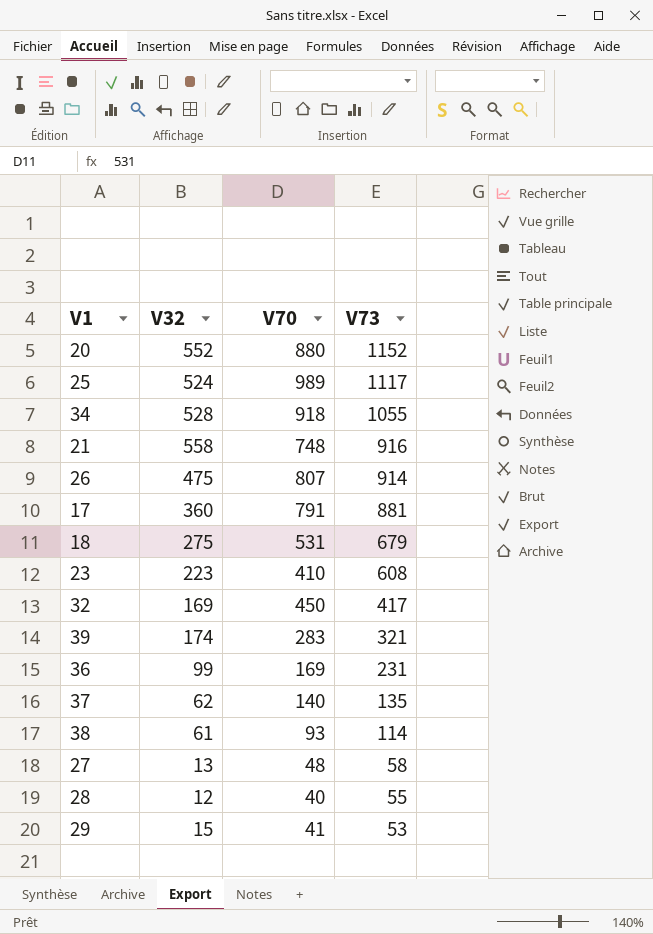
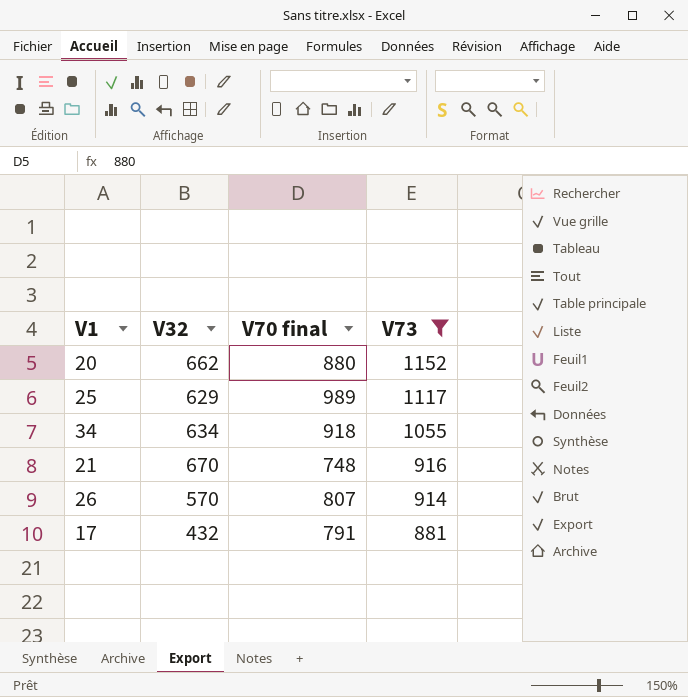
filter: none -> V73 >= 881
column name: V70 -> V70 final
20 | V32: 552 -> 662
25 | V32: 524 -> 629
34 | V32: 528 -> 634
21 | V32: 558 -> 670
26 | V32: 475 -> 570
17 | V32: 360 -> 432

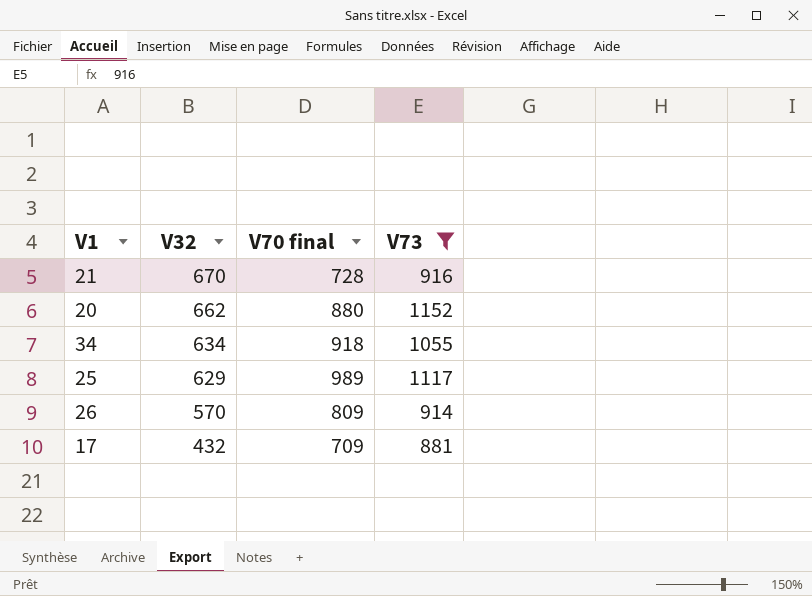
row order: V73 descending -> V32 descending
21 | V70 final: 748 -> 728
26 | V70 final: 807 -> 809
17 | V70 final: 791 -> 709

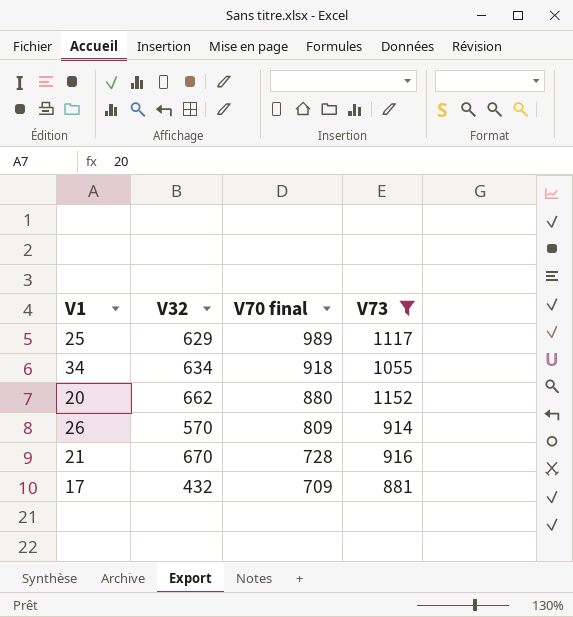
row order: V32 descending -> V70 final descending

